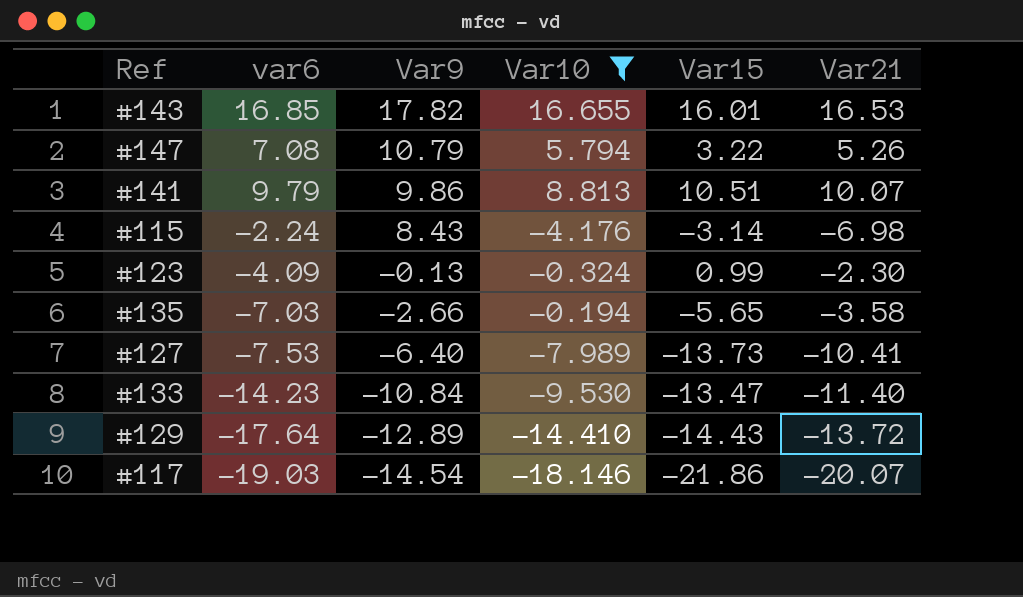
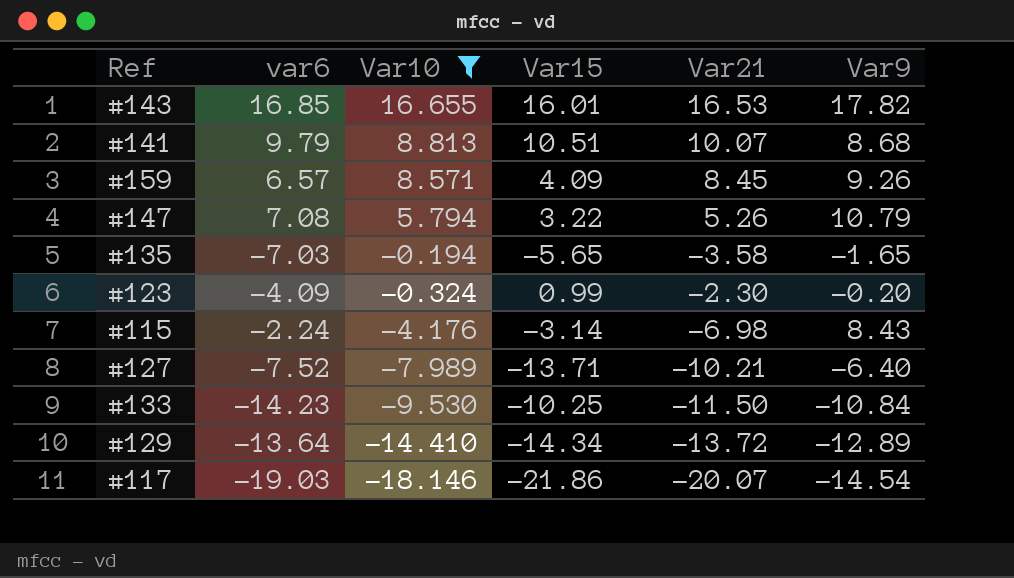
row order: Var9 descending -> Var10 descending
column Var9 | position: 3 -> 6
#141 | Var9: 9.86 -> 8.68
row #159: none -> 6.57 | 8.571 | 4.09 | 8.45 | 9.26
#135 | Var9: -2.66 -> -1.65
#123 | Var9: -0.13 -> -0.20
#127 | var6: -7.53 -> -7.52
#127 | Var15: -13.73 -> -13.71
#127 | Var21: -10.41 -> -10.21
#133 | Var15: -13.47 -> -10.25
#133 | Var21: -11.40 -> -11.50
#129 | var6: -17.64 -> -13.64
#129 | Var15: -14.43 -> -14.34

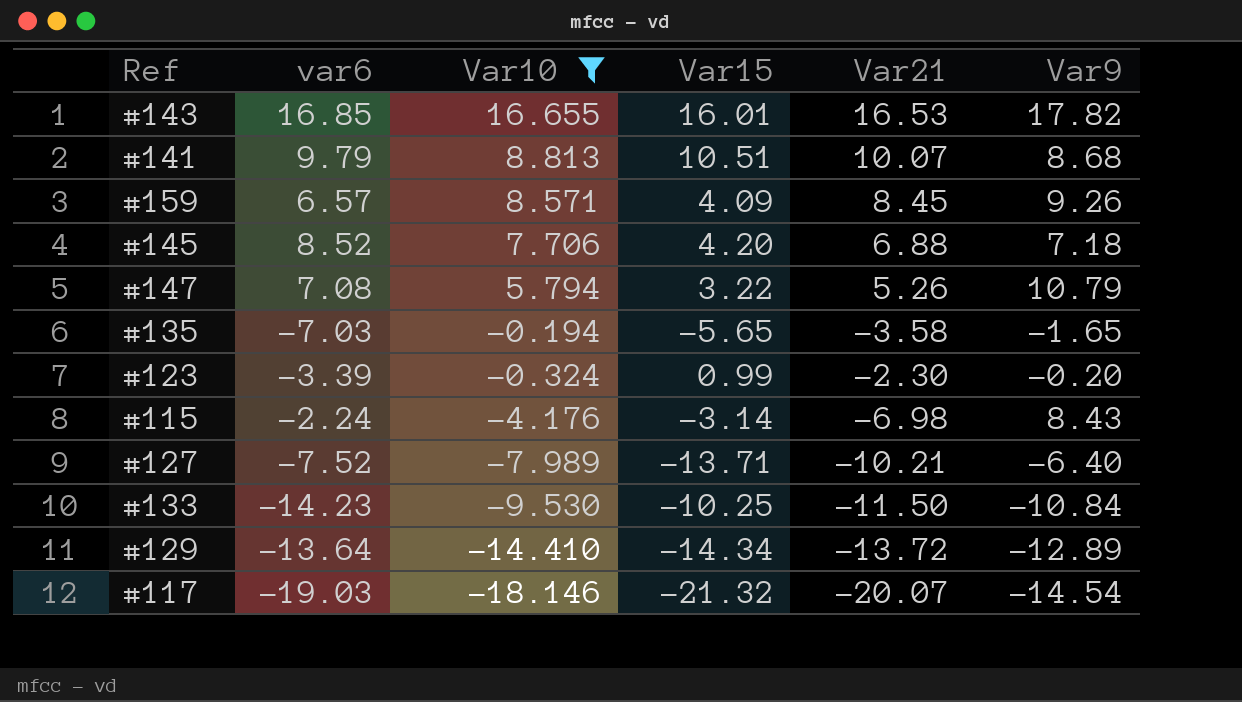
row #145: none -> 8.52 | 7.706 | 4.20 | 6.88 | 7.18
#123 | var6: -4.09 -> -3.39
#117 | Var15: -21.86 -> -21.32

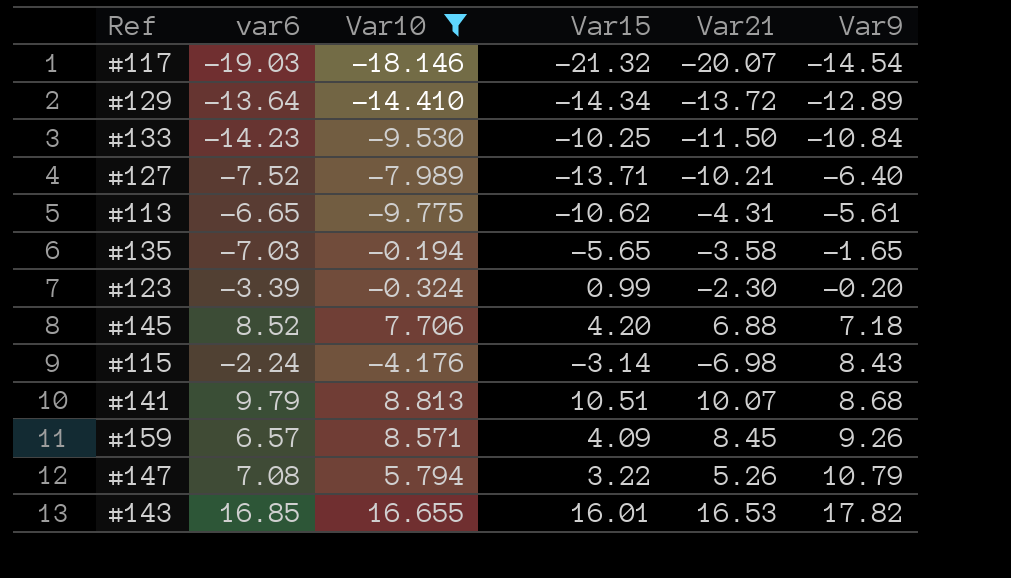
row order: Var10 descending -> Var9 ascending
row #113: none -> -6.65 | -9.775 | -10.62 | -4.31 | -5.61

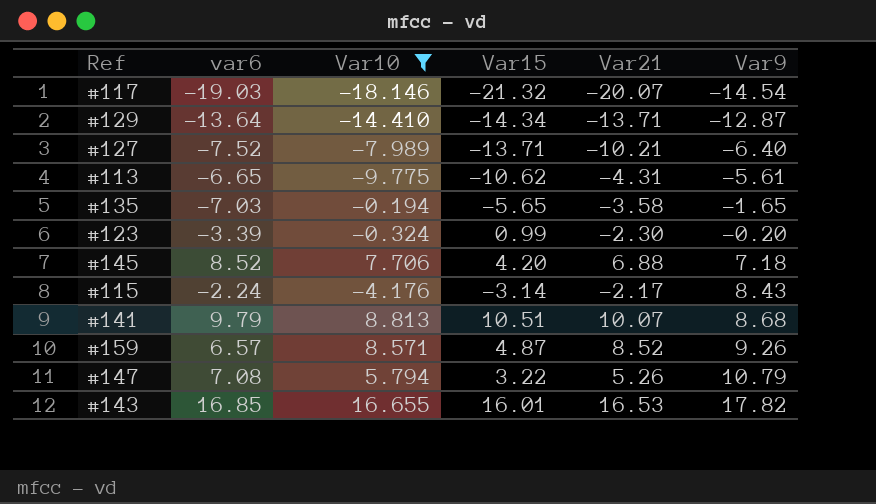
row #133: -14.23 | -9.530 | -10.25 | -11.50 | -10.84 -> none
#129 | Var21: -13.72 -> -13.71
#129 | Var9: -12.89 -> -12.87
#115 | Var21: -6.98 -> -2.17
#159 | Var15: 4.09 -> 4.87
#159 | Var21: 8.45 -> 8.52

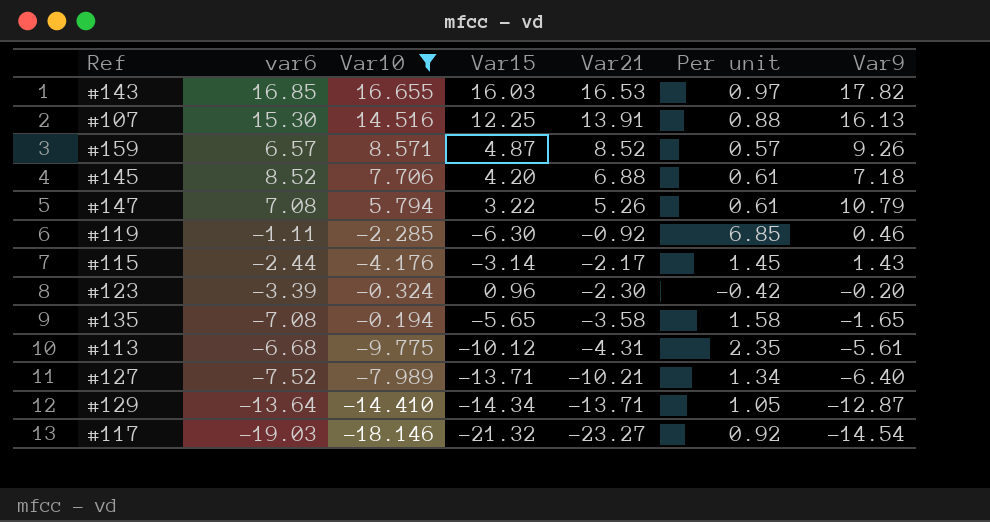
row order: Var9 ascending -> Var21 descending
column Per unit | formula: none -> [Var15] / [Var21]
row #141: 9.79 | 8.813 | 10.51 | 10.07 | 8.68 -> none
#143 | Var15: 16.01 -> 16.03
row #107: none -> 15.30 | 14.516 | 12.25 | 13.91 | 0.88 | 16.13
row #119: none -> -1.11 | -2.285 | -6.30 | -0.92 | 6.85 | 0.46
#115 | var6: -2.24 -> -2.44
#115 | Var9: 8.43 -> 1.43
#123 | Var15: 0.99 -> 0.96
#135 | var6: -7.03 -> -7.08
#113 | var6: -6.65 -> -6.68
#113 | Var15: -10.62 -> -10.12
#117 | Var21: -20.07 -> -23.27

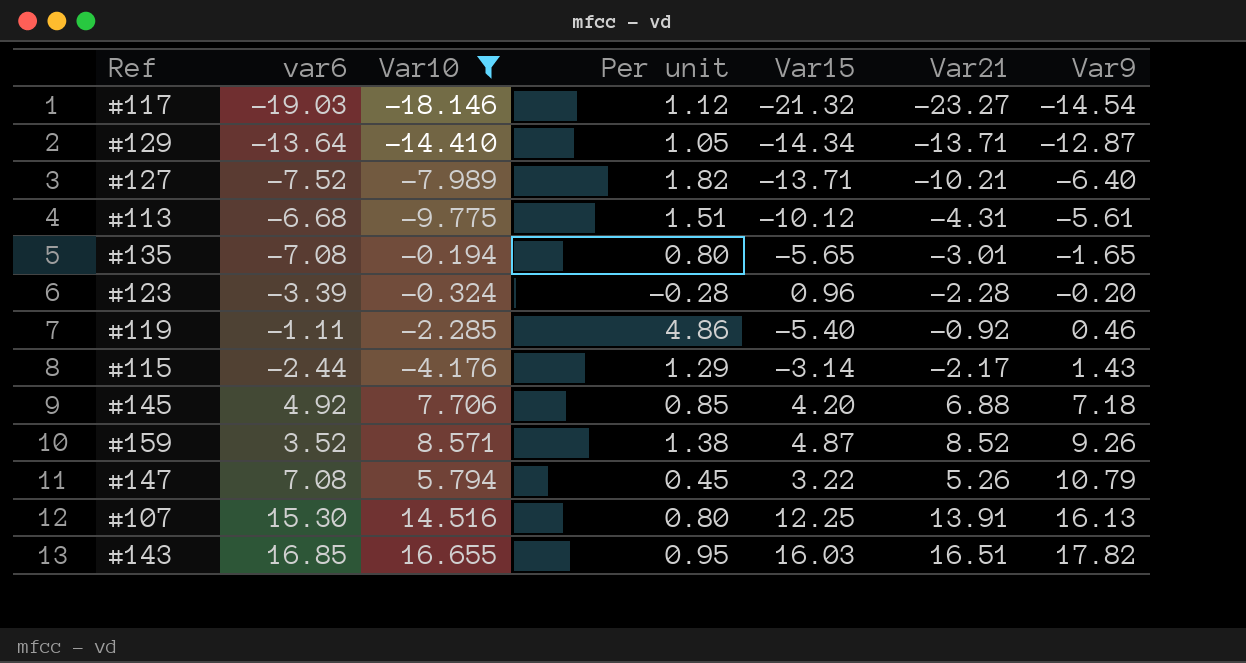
row order: Var21 descending -> Var9 ascending
column Per unit | formula: [Var15] / [Var21] -> [Var15] / [var6]
column Per unit | position: 6 -> 4
#135 | Var21: -3.58 -> -3.01
#123 | Var21: -2.30 -> -2.28
#119 | Var15: -6.30 -> -5.40
#145 | var6: 8.52 -> 4.92
#159 | var6: 6.57 -> 3.52
#143 | Var21: 16.53 -> 16.51

